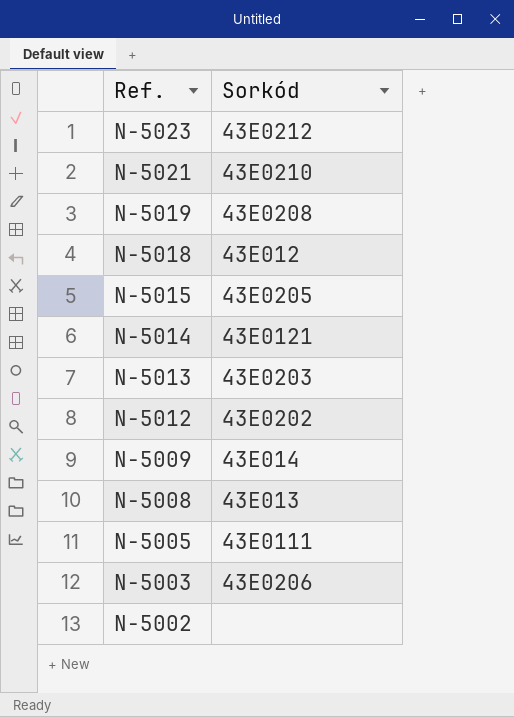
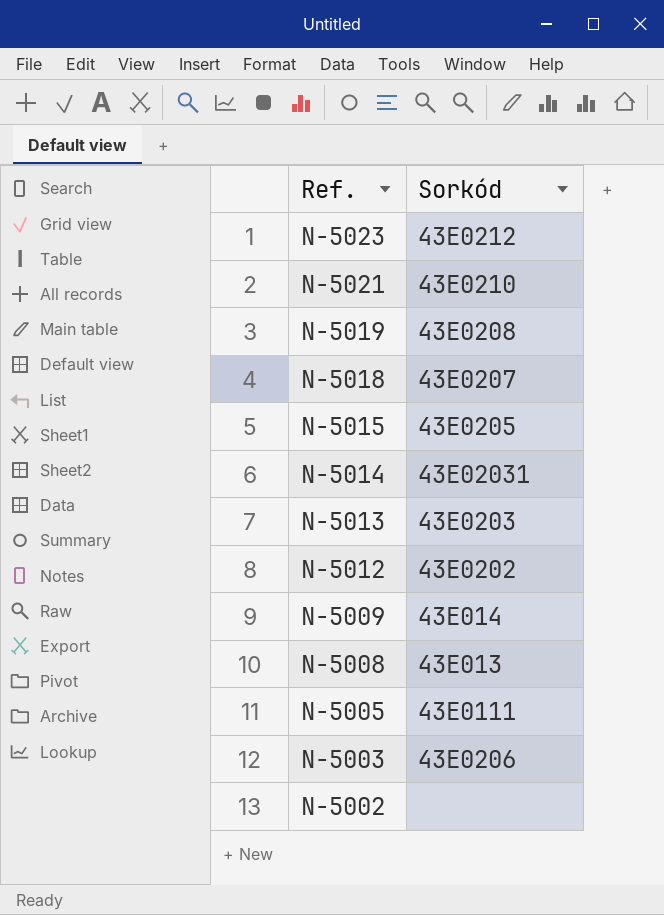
N-5018 | Sorkód: 43E012 -> 43E0207
N-5014 | Sorkód: 43E0121 -> 43E02031

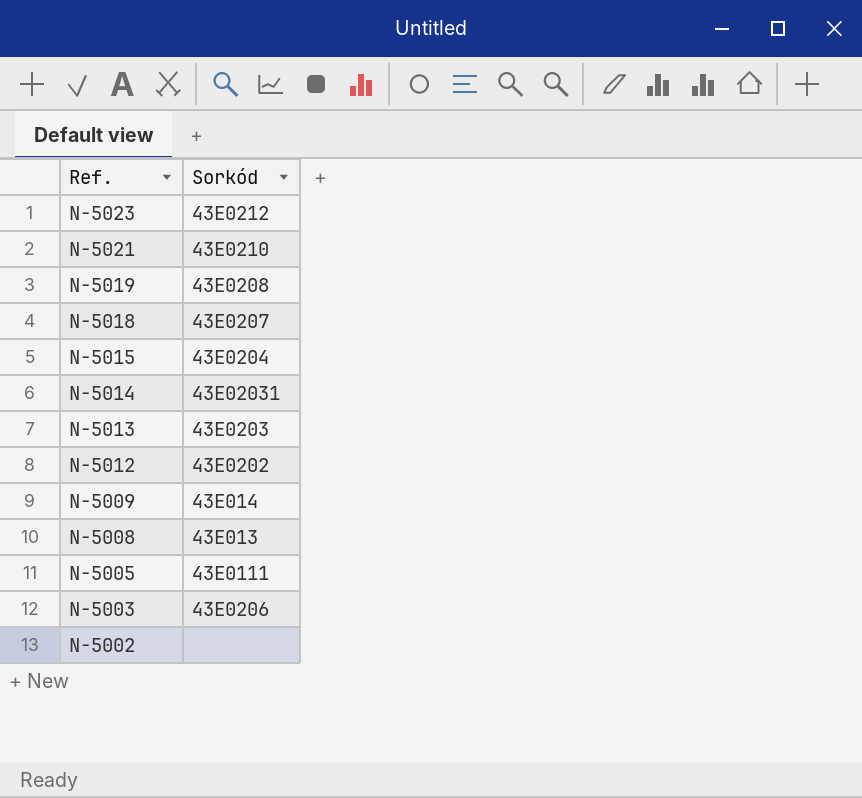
N-5015 | Sorkód: 43E0205 -> 43E0204

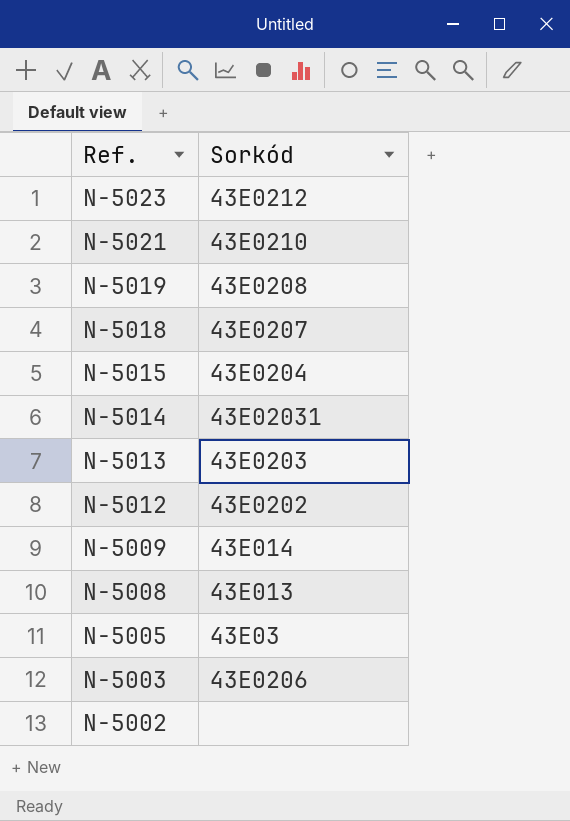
N-5005 | Sorkód: 43E0111 -> 43E03

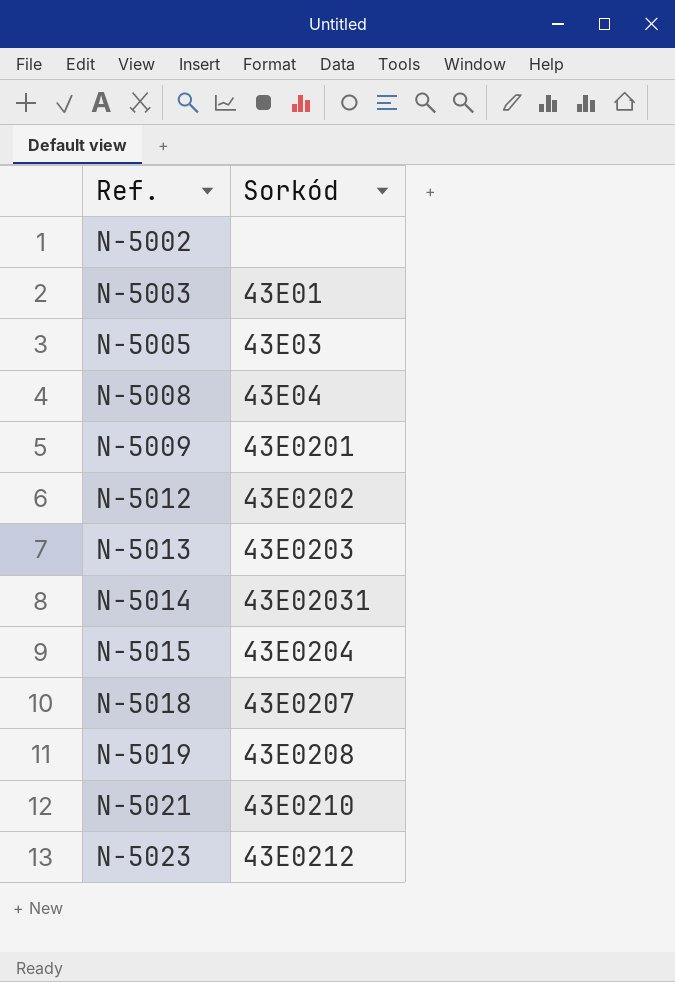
row order: Ref. descending -> Ref. ascending
N-5003 | Sorkód: 43E0206 -> 43E01
N-5008 | Sorkód: 43E013 -> 43E04
N-5009 | Sorkód: 43E014 -> 43E0201

